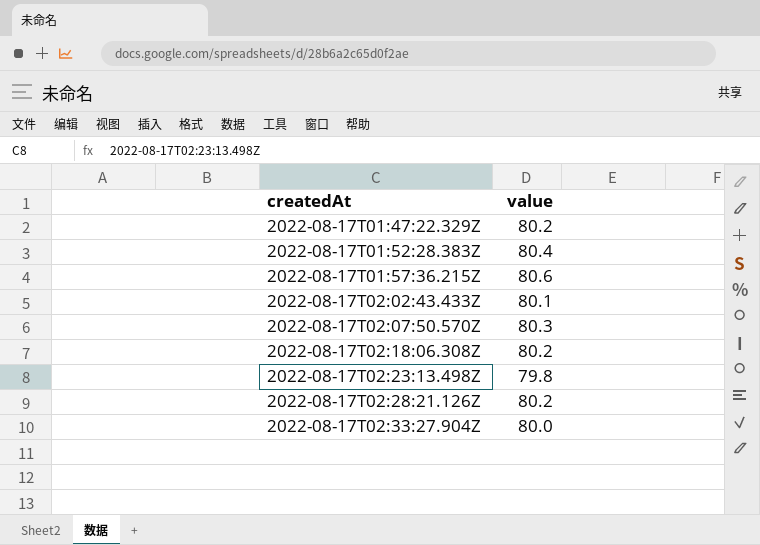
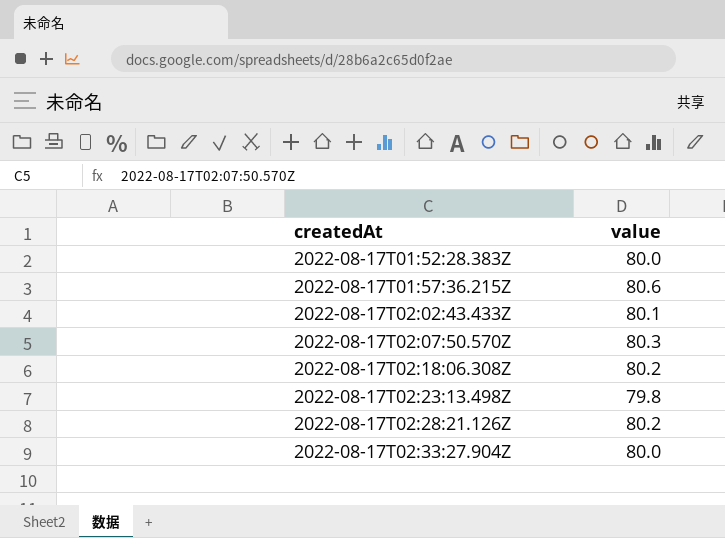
row 2022-08-17T01:47:22.329Z: 80.2 -> none
2022-08-17T01:52:28.383Z | value: 80.4 -> 80.0

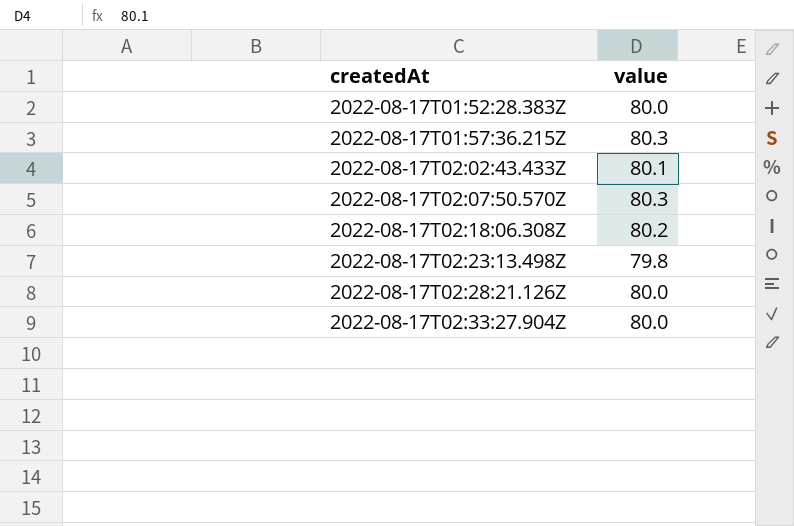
2022-08-17T01:57:36.215Z | value: 80.6 -> 80.3
2022-08-17T02:28:21.126Z | value: 80.2 -> 80.0

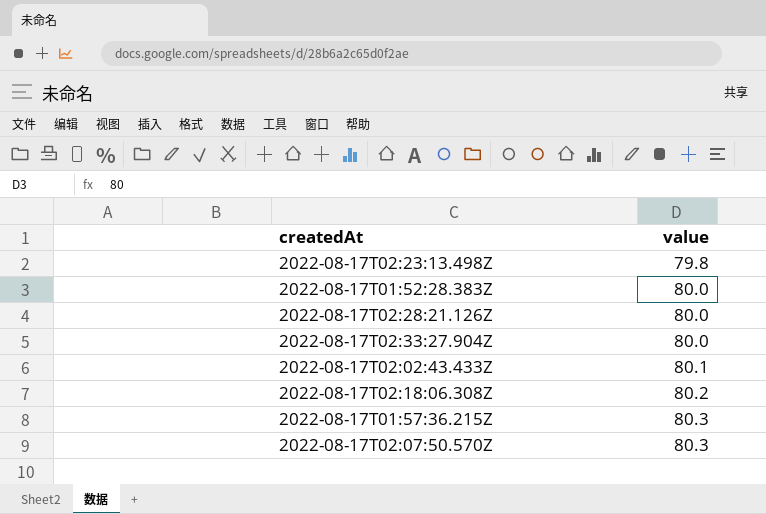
row order: createdAt ascending -> value ascending

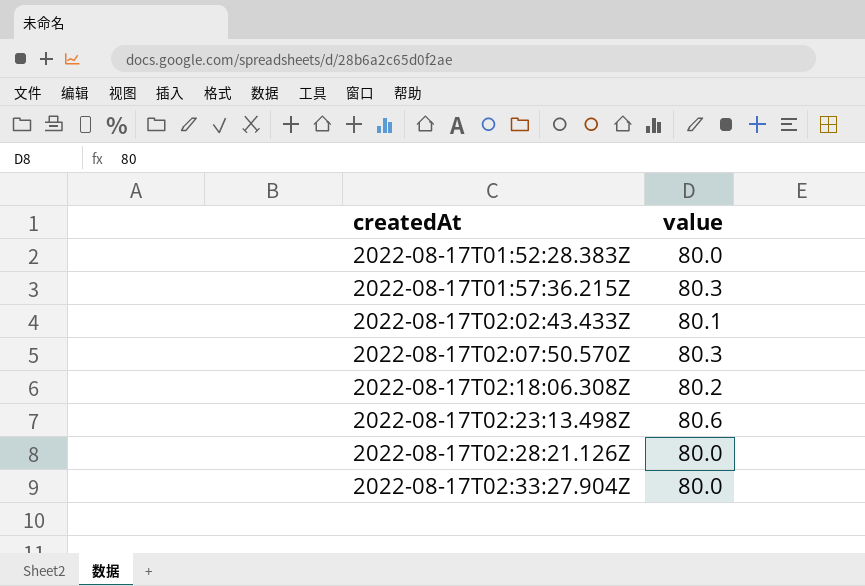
row order: value ascending -> createdAt ascending
2022-08-17T02:23:13.498Z | value: 79.8 -> 80.6

